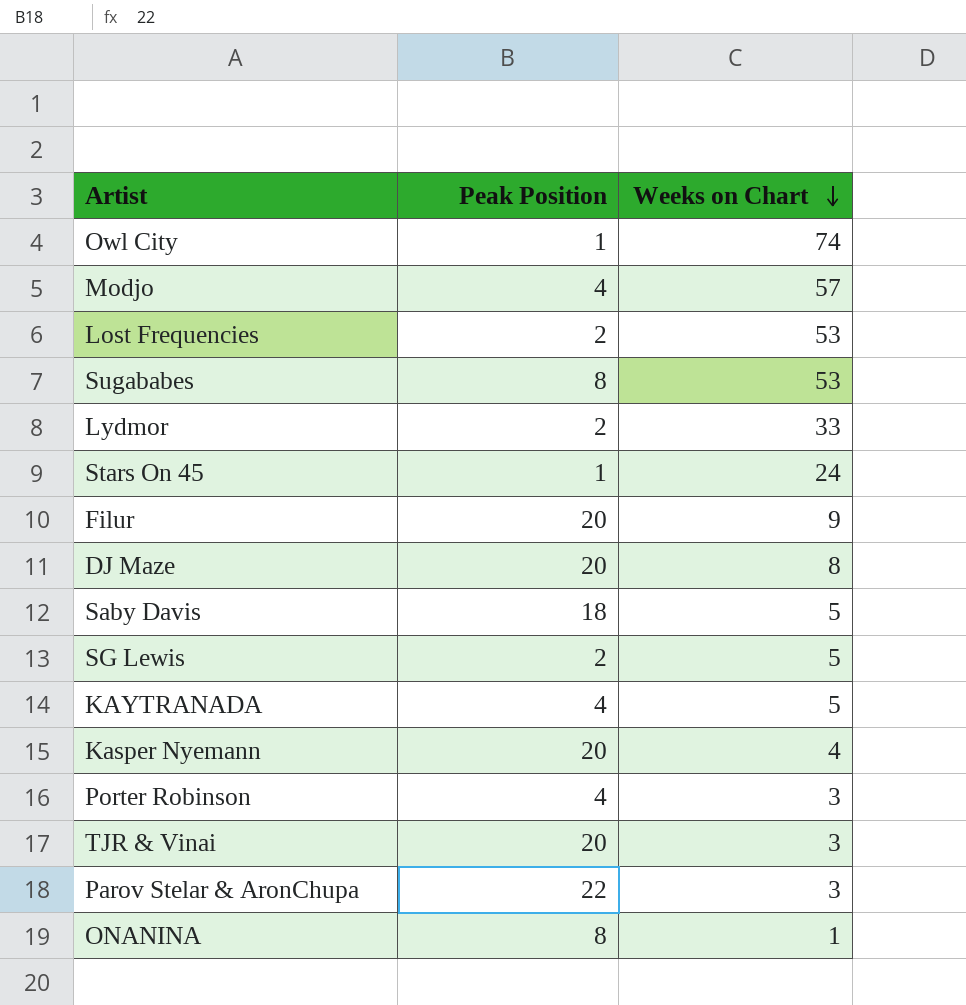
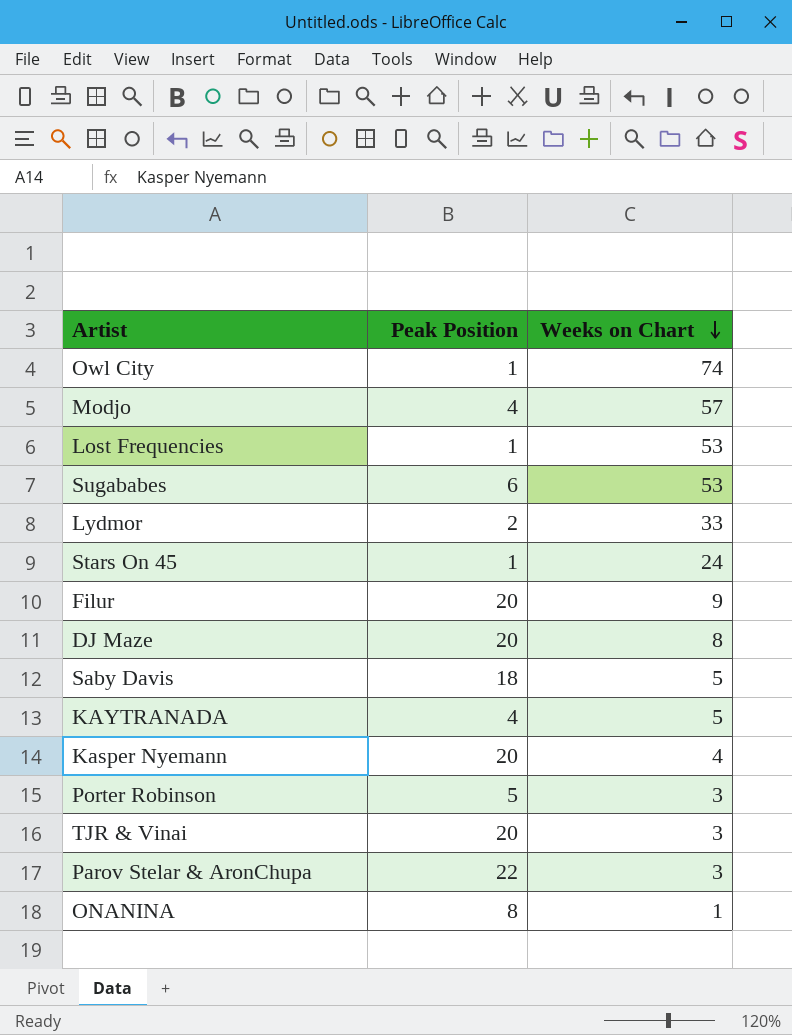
row SG Lewis: 2 | 5 -> none
Lost Frequencies | Peak Position: 2 -> 1
Sugababes | Peak Position: 8 -> 6
Porter Robinson | Peak Position: 4 -> 5

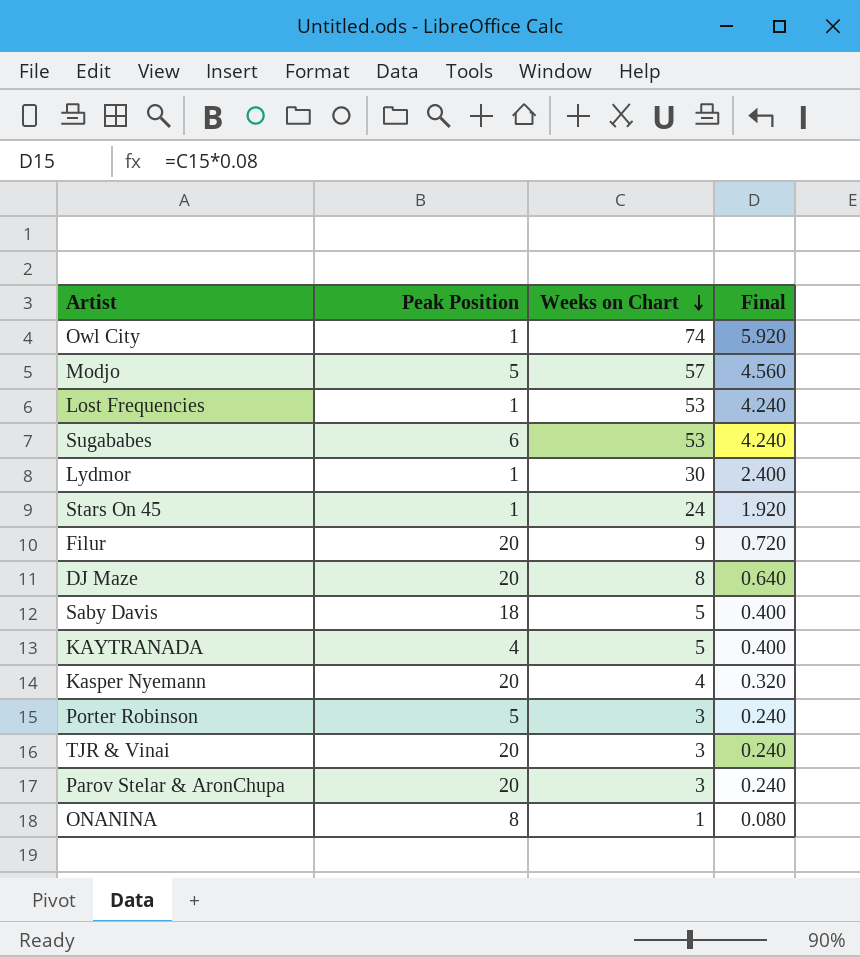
column Final | formula: none -> [Weeks on Chart] * 0.08
Modjo | Peak Position: 4 -> 5
Lydmor | Peak Position: 2 -> 1
Lydmor | Weeks on Chart: 33 -> 30
Parov Stelar & AronChupa | Peak Position: 22 -> 20

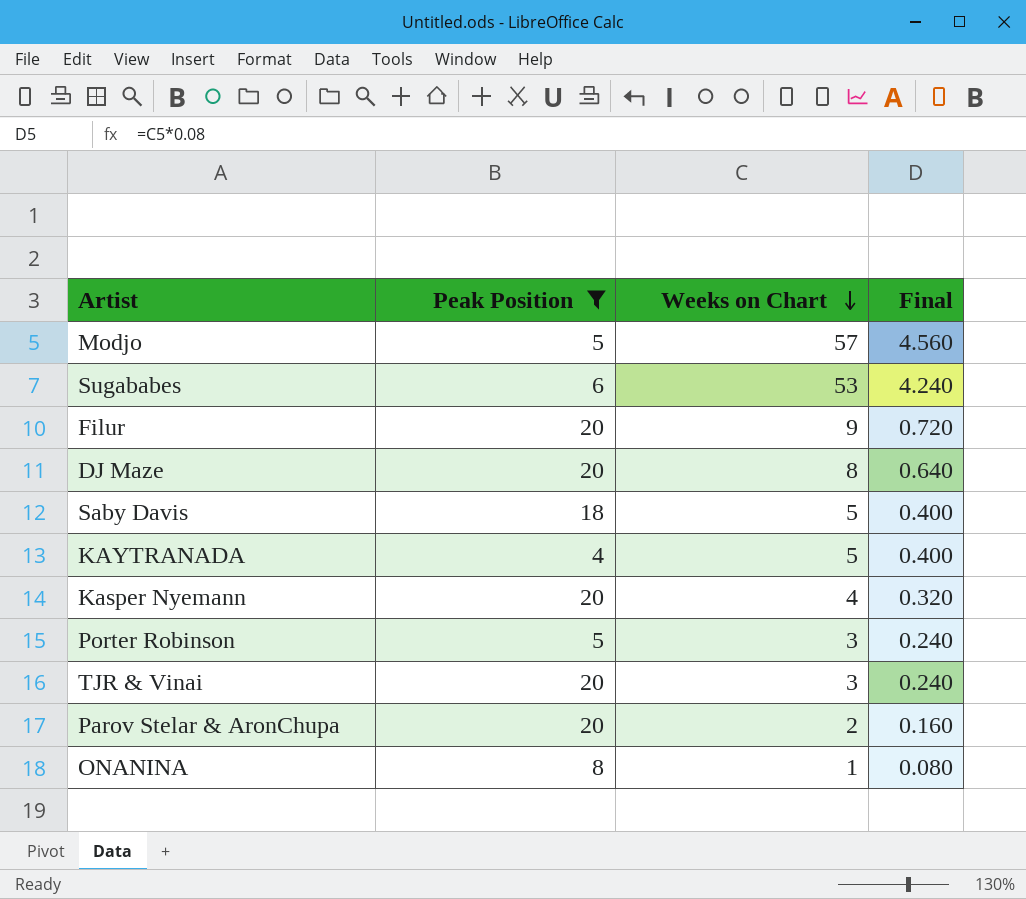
filter: none -> Peak Position != 1
Parov Stelar & AronChupa | Weeks on Chart: 3 -> 2
Parov Stelar & AronChupa | Final: 0.240 -> 0.160

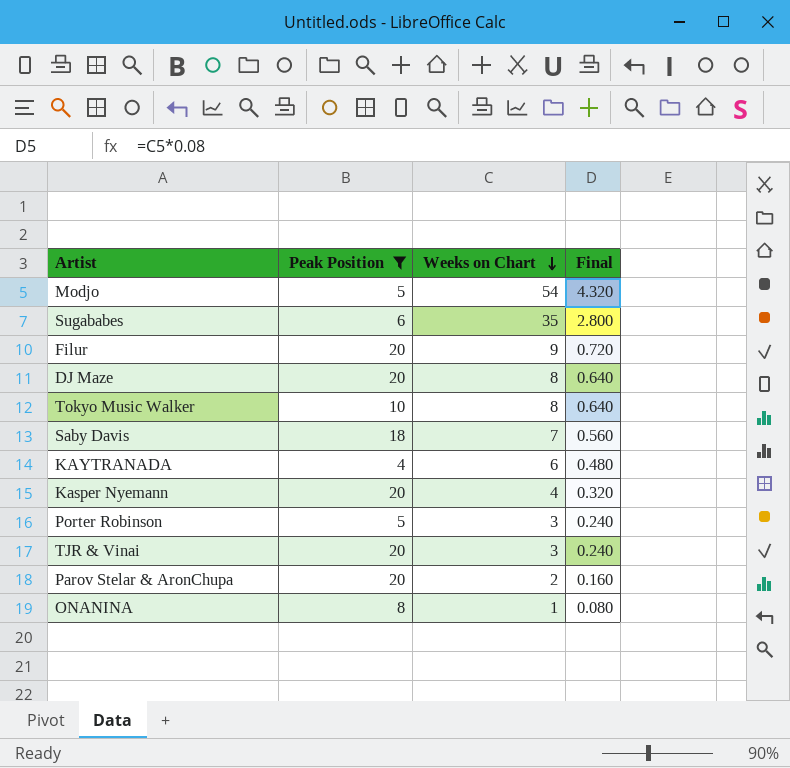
Modjo | Weeks on Chart: 57 -> 54
Modjo | Final: 4.560 -> 4.320
Sugababes | Weeks on Chart: 53 -> 35
Sugababes | Final: 4.240 -> 2.800
row Tokyo Music Walker: none -> 10 | 8 | 0.640
Saby Davis | Weeks on Chart: 5 -> 7
Saby Davis | Final: 0.400 -> 0.560
KAYTRANADA | Weeks on Chart: 5 -> 6
KAYTRANADA | Final: 0.400 -> 0.480

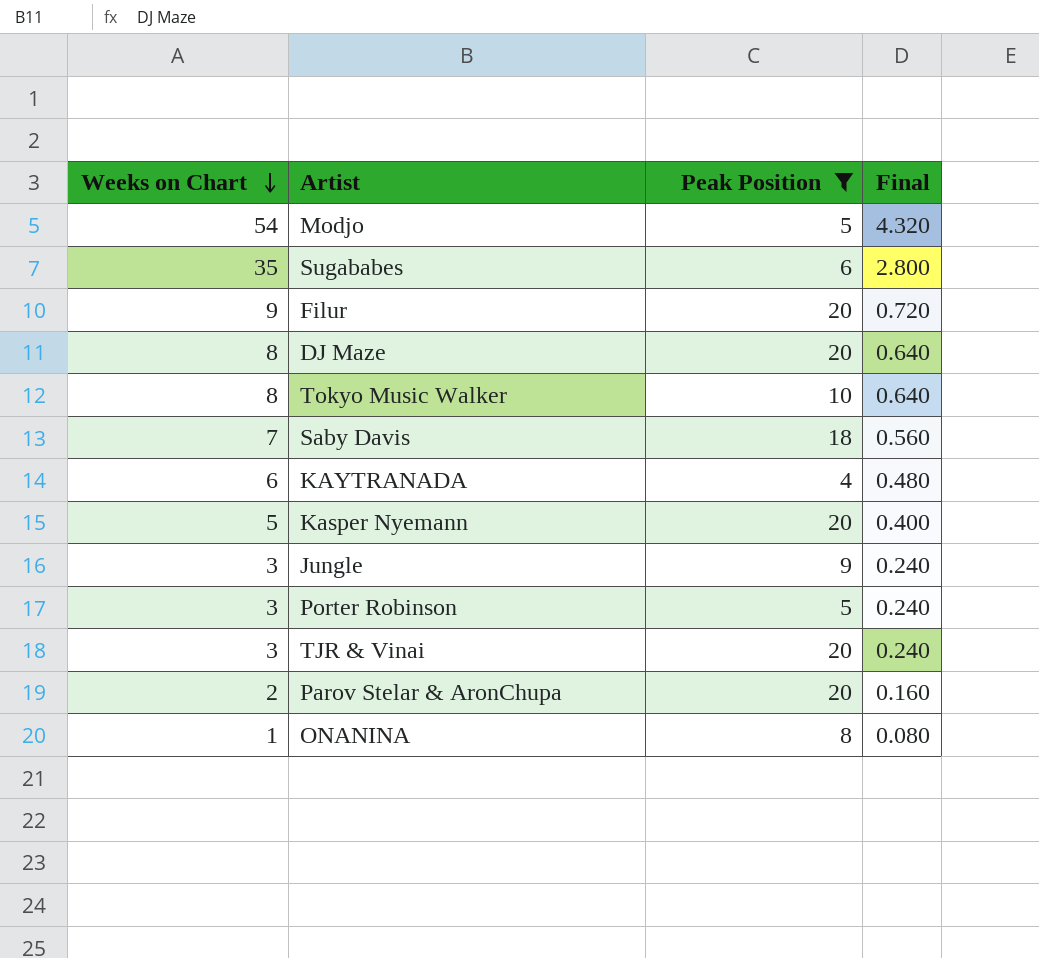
column Weeks on Chart | position: 3 -> 1
Kasper Nyemann | Weeks on Chart: 4 -> 5
Kasper Nyemann | Final: 0.320 -> 0.400
row Jungle: none -> 3 | 9 | 0.240

